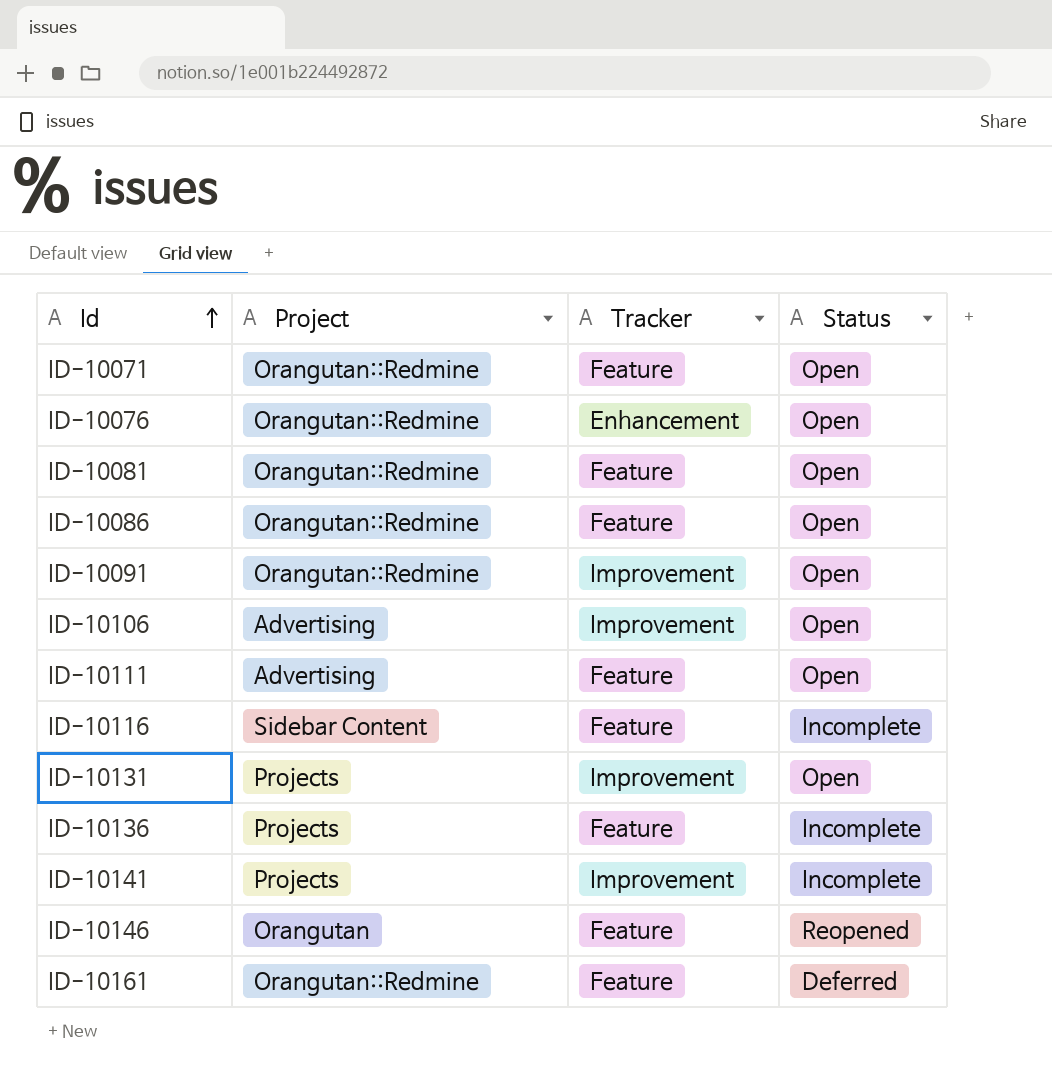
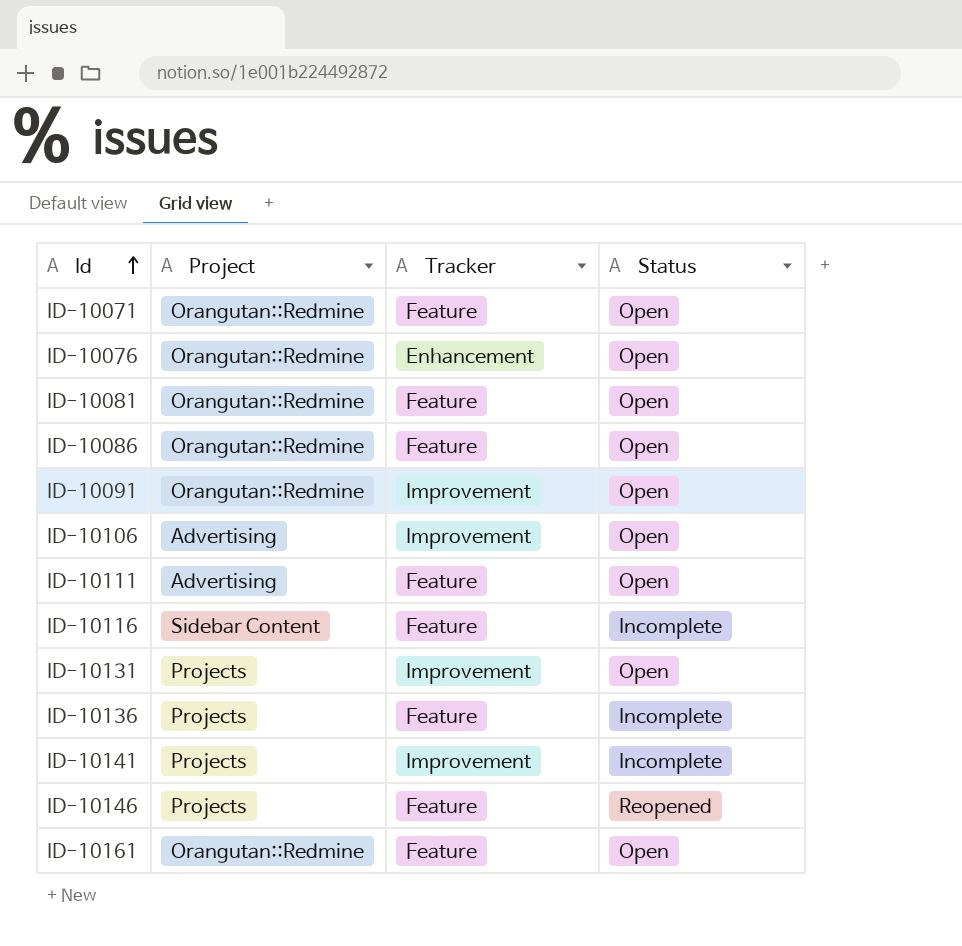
ID-10146 | Project: Orangutan -> Projects
ID-10161 | Status: Deferred -> Open

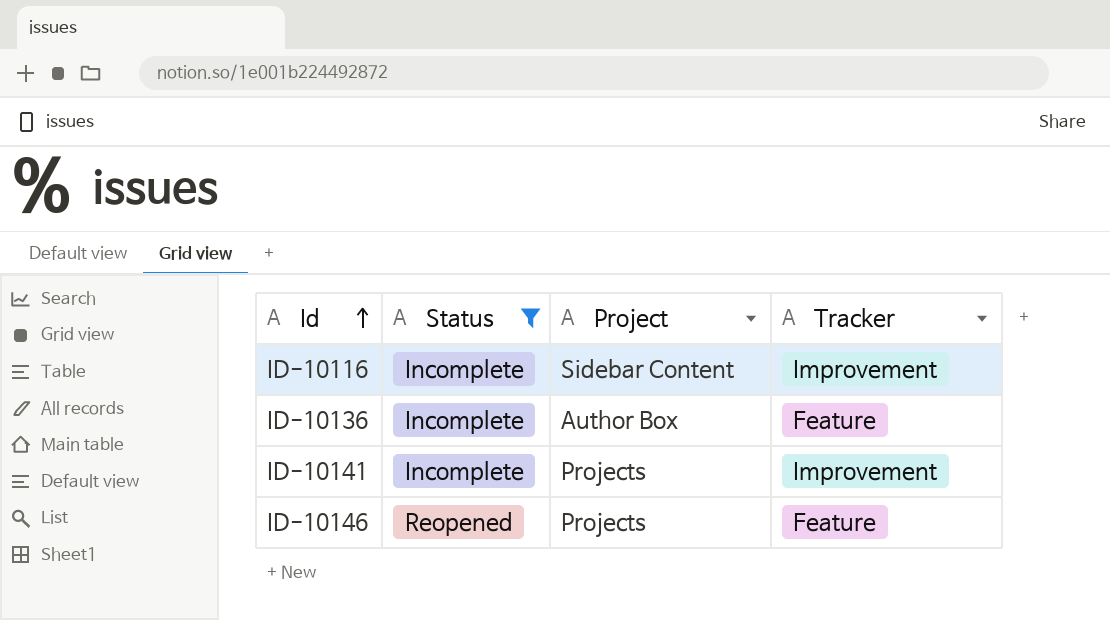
filter: none -> Status != Open
column Status | position: 4 -> 2
ID-10116 | Tracker: Feature -> Improvement
ID-10136 | Project: Projects -> Author Box

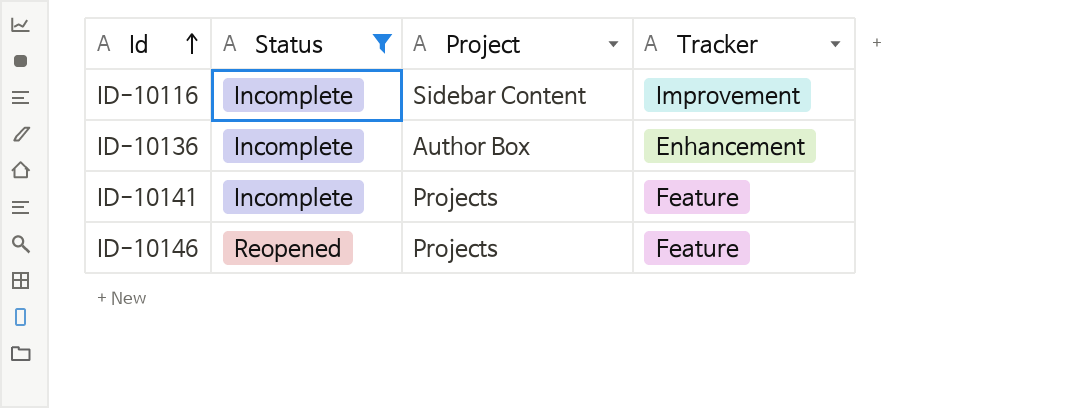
ID-10136 | Tracker: Feature -> Enhancement
ID-10141 | Tracker: Improvement -> Feature

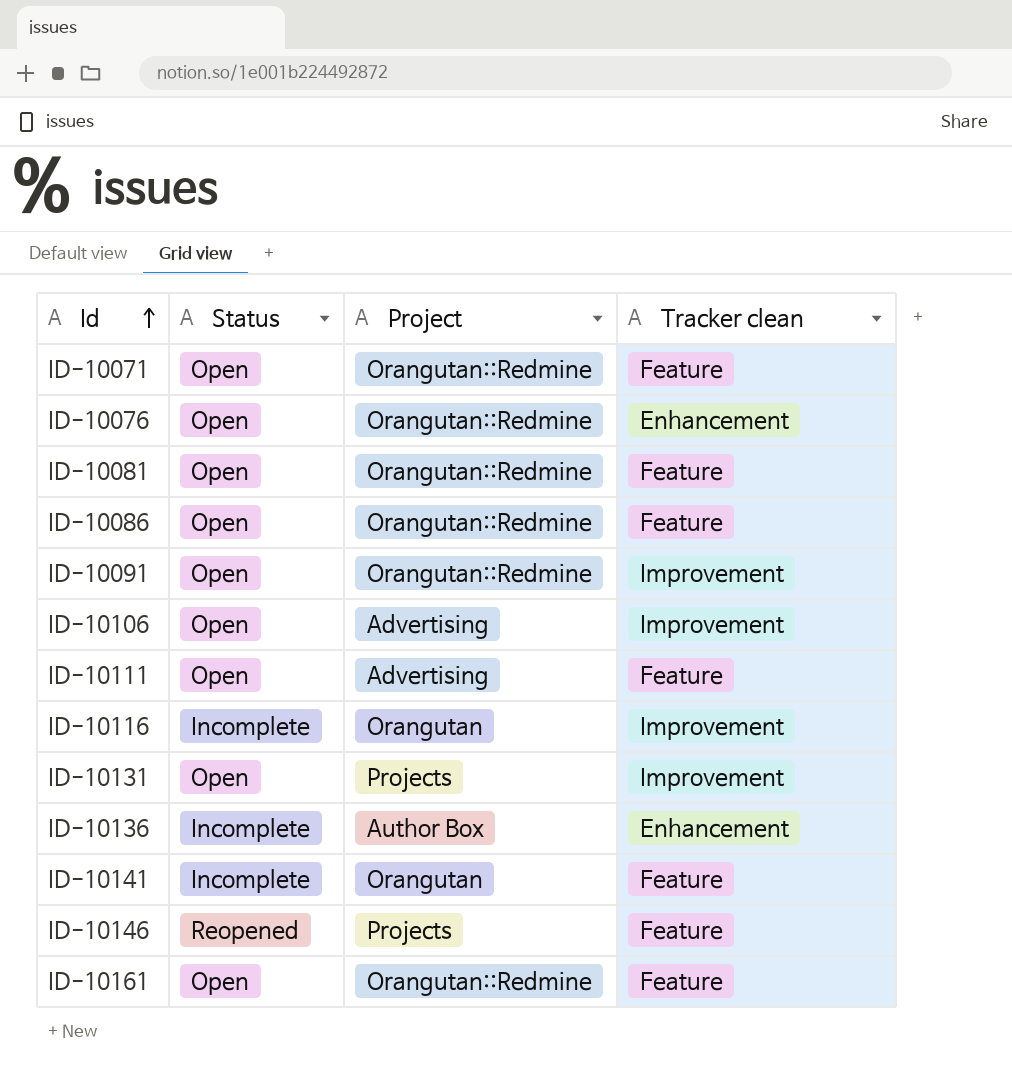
filter: Status != Open -> none
column name: Tracker -> Tracker clean
ID-10116 | Project: Sidebar Content -> Orangutan
ID-10141 | Project: Projects -> Orangutan

